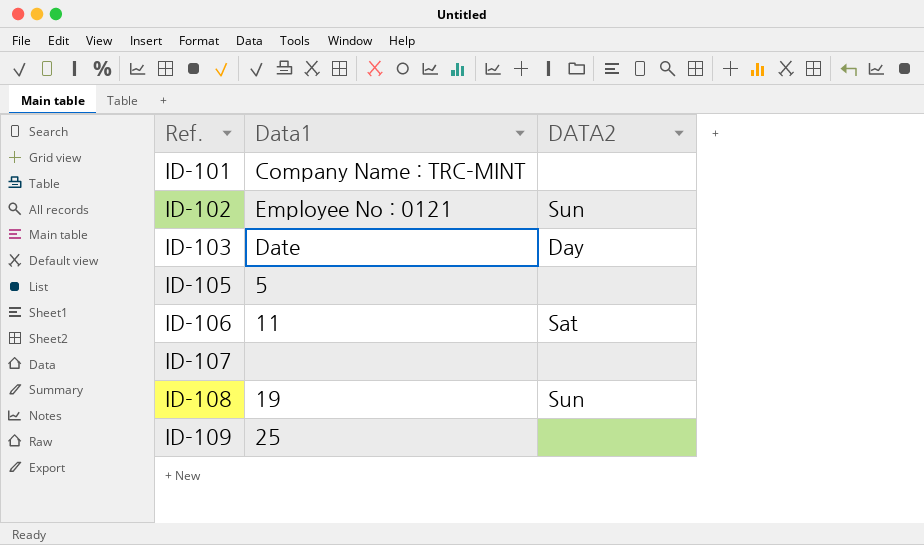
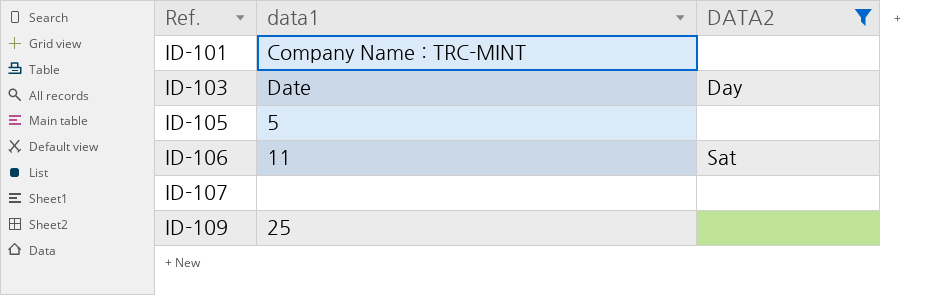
filter: none -> DATA2 != Sun
column name: Data1 -> data1

